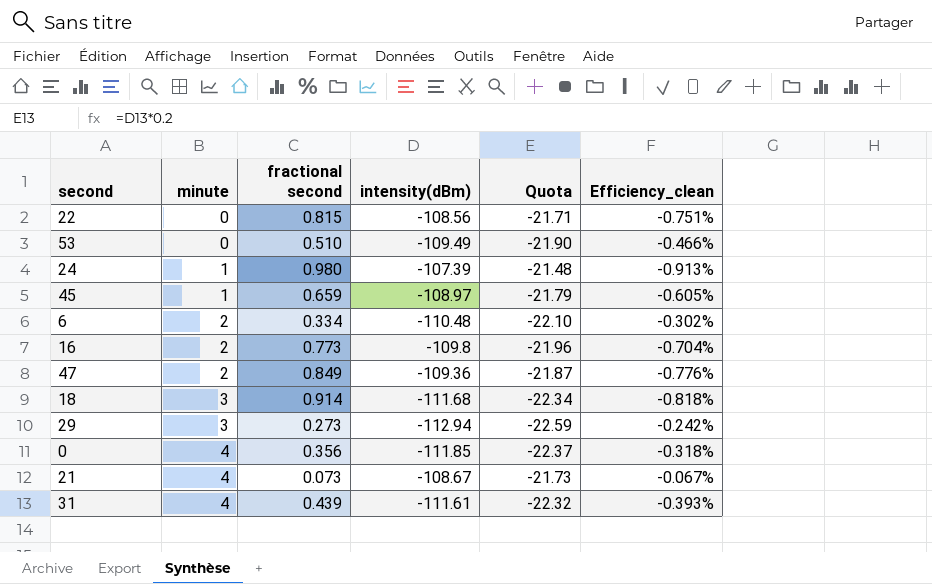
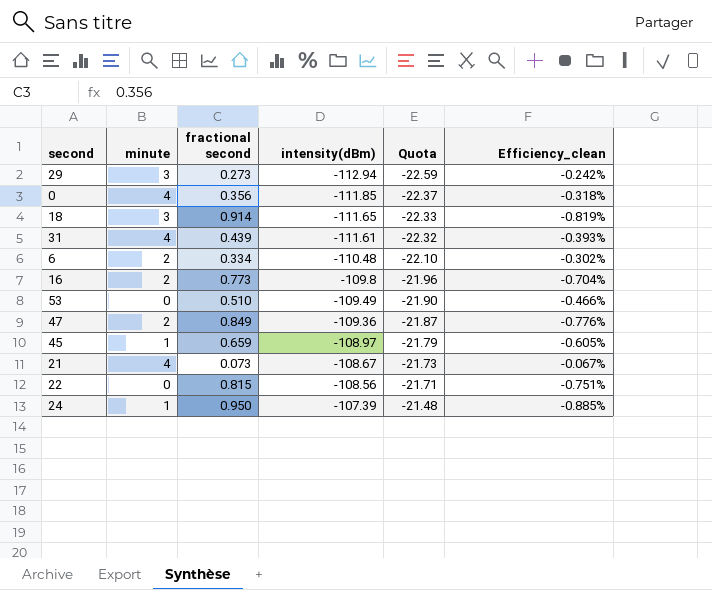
row order: minute ascending -> intensity(dBm) ascending
18 | intensity(dBm): -111.68 -> -111.65
18 | Quota: -22.34 -> -22.33
18 | Efficiency_clean: -0.818% -> -0.819%
24 | fractional second: 0.980 -> 0.950
24 | Efficiency_clean: -0.913% -> -0.885%

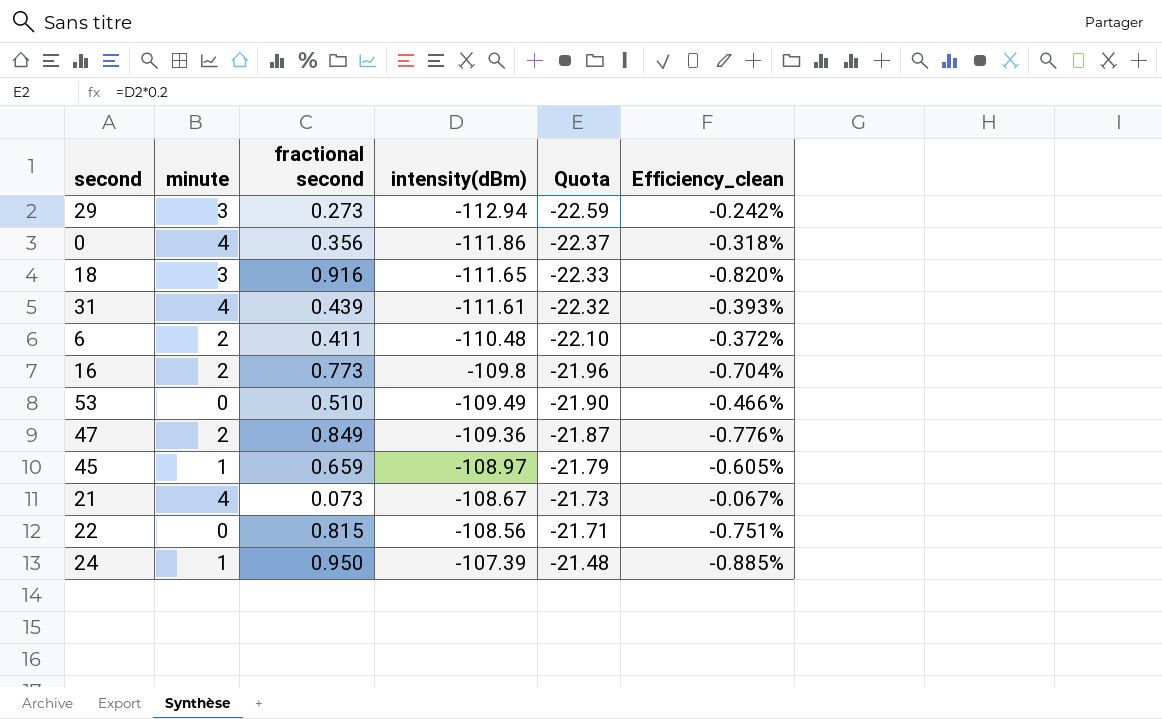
0 | intensity(dBm): -111.85 -> -111.86
18 | fractional second: 0.914 -> 0.916
18 | Efficiency_clean: -0.819% -> -0.820%
6 | fractional second: 0.334 -> 0.411
6 | Efficiency_clean: -0.302% -> -0.372%

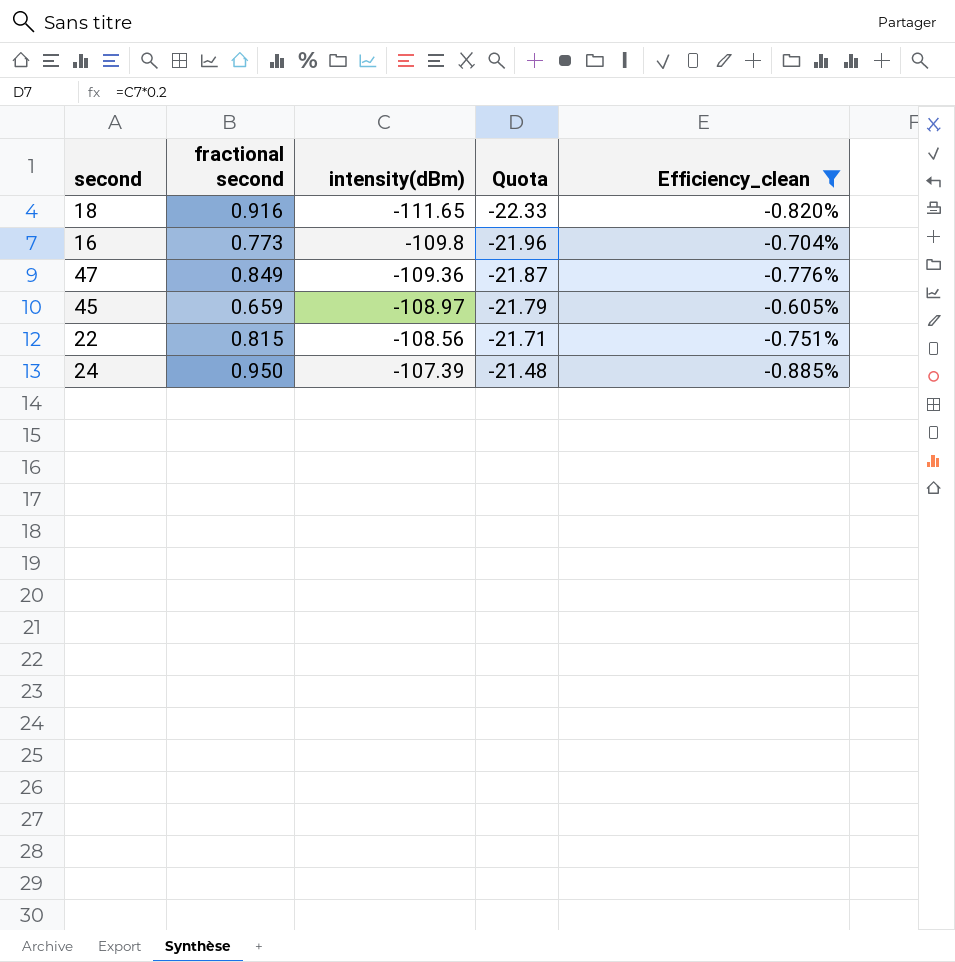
filter: none -> Efficiency_clean <= -0.605%
column minute | position: 2 -> none

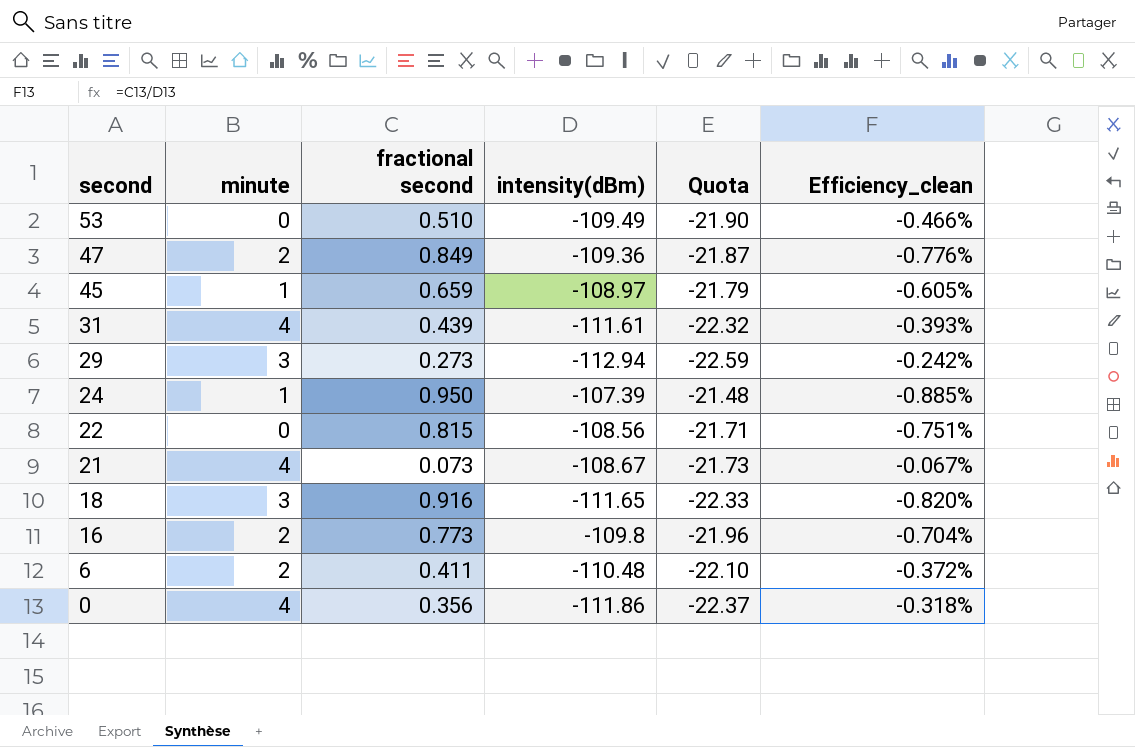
filter: Efficiency_clean <= -0.605% -> none
row order: intensity(dBm) ascending -> second descending
column minute | position: none -> 2

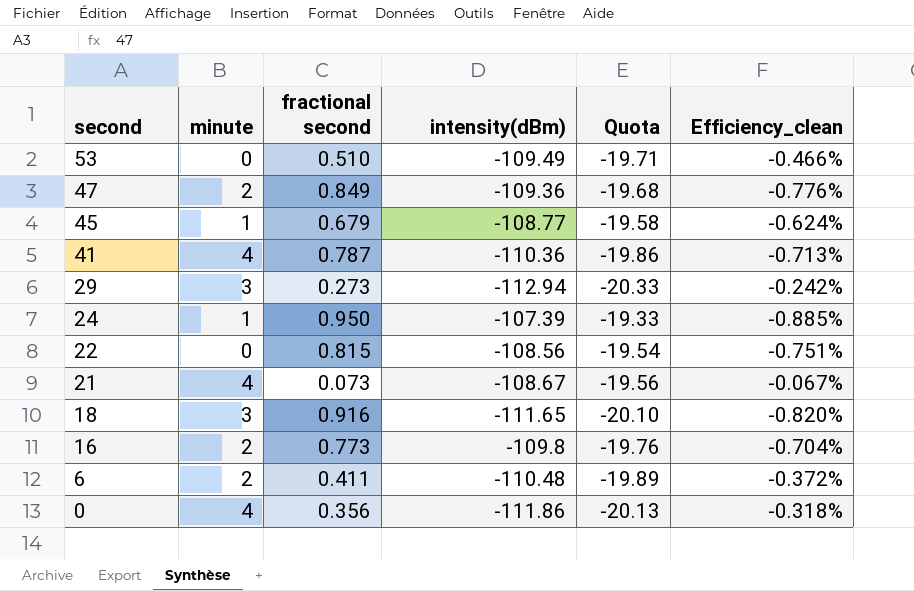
column Quota | formula: [intensity(dBm)] * 0.2 -> [intensity(dBm)] * 0.18
row 31: 4 | 0.439 | -111.61 | -22.32 | -0.393% -> none
45 | fractional second: 0.659 -> 0.679
45 | intensity(dBm): -108.97 -> -108.77
45 | Efficiency_clean: -0.605% -> -0.624%
row 41: none -> 4 | 0.787 | -110.36 | -19.86 | -0.713%

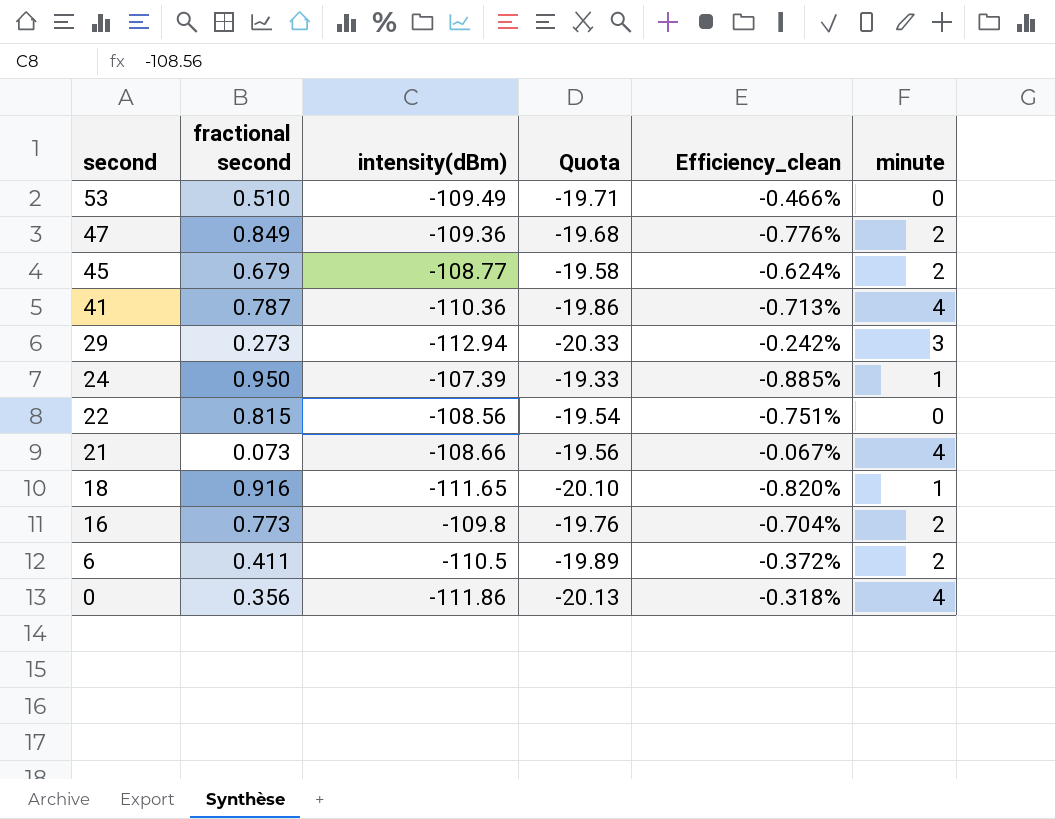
column minute | position: 2 -> 6
45 | minute: 1 -> 2
21 | intensity(dBm): -108.67 -> -108.66
18 | minute: 3 -> 1
6 | intensity(dBm): -110.48 -> -110.5

